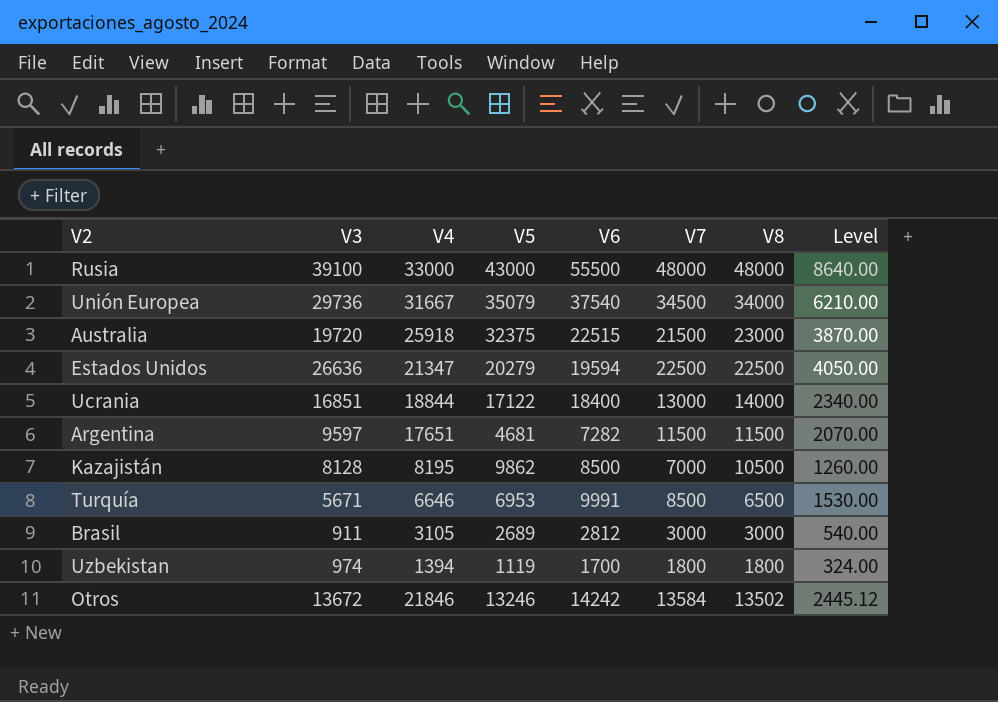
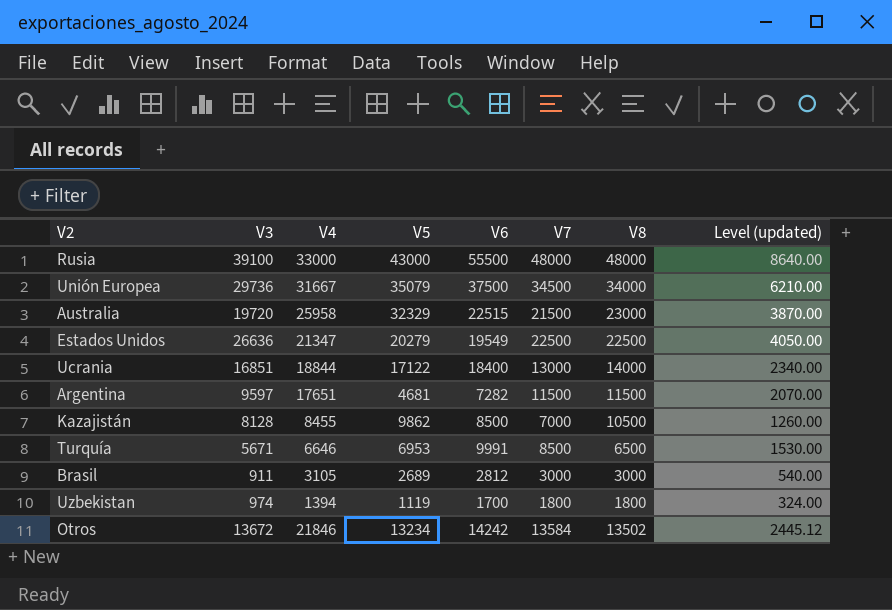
column name: Level -> Level (updated)
Unión Europea | V6: 37540 -> 37500
Australia | V4: 25918 -> 25958
Australia | V5: 32375 -> 32329
Estados Unidos | V6: 19594 -> 19549
Kazajistán | V4: 8195 -> 8455
Otros | V5: 13246 -> 13234

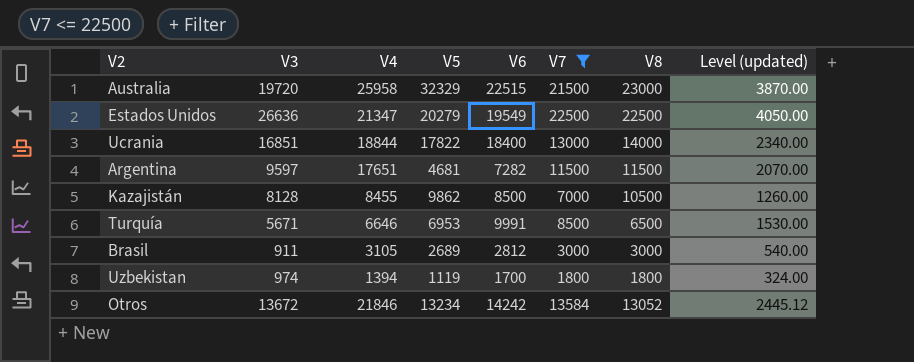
filter: none -> V7 <= 22500
Ucrania | V5: 17122 -> 17822
Otros | V8: 13502 -> 13052

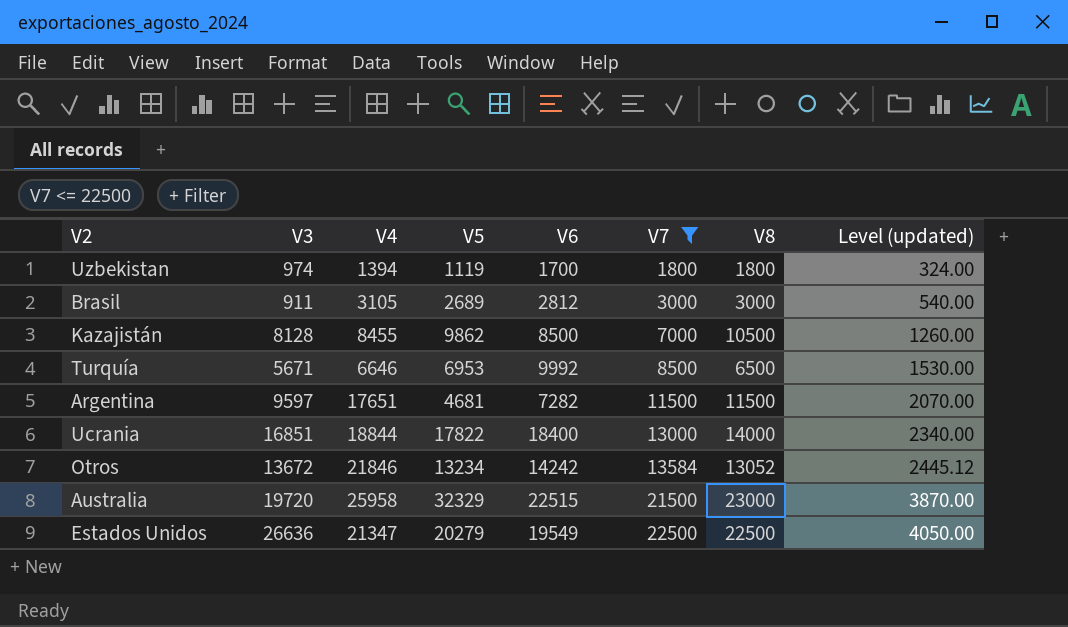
row order: none -> V7 ascending
Turquía | V6: 9991 -> 9992

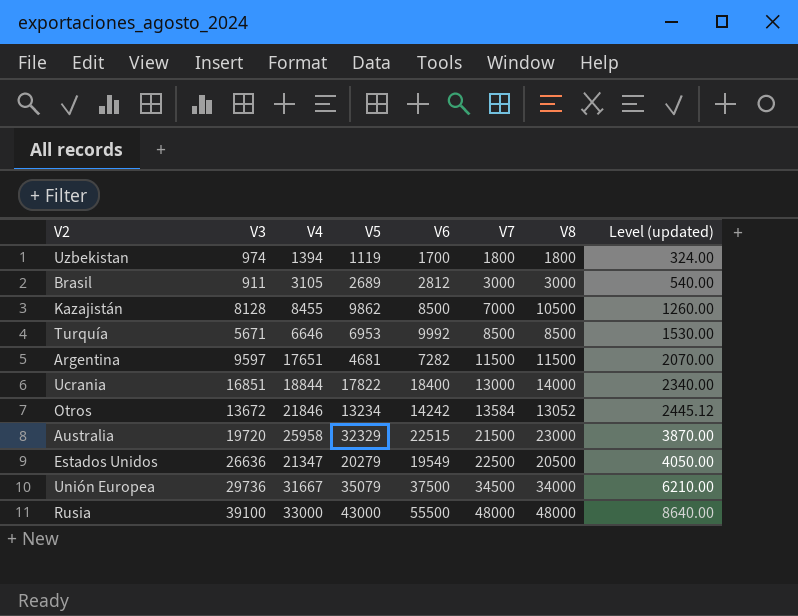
filter: V7 <= 22500 -> none
Turquía | V8: 6500 -> 8500
Estados Unidos | V8: 22500 -> 20500

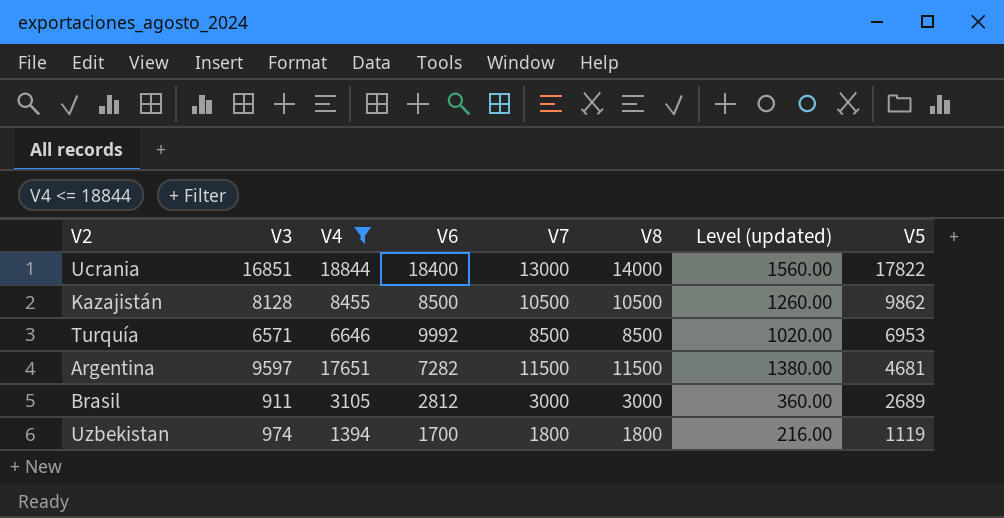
filter: none -> V4 <= 18844
row order: V7 ascending -> V5 descending
column Level (updated) | formula: [V7] * 0.18 -> [V7] * 0.12
column V5 | position: 4 -> 8
Kazajistán | V7: 7000 -> 10500
Turquía | V3: 5671 -> 6571

